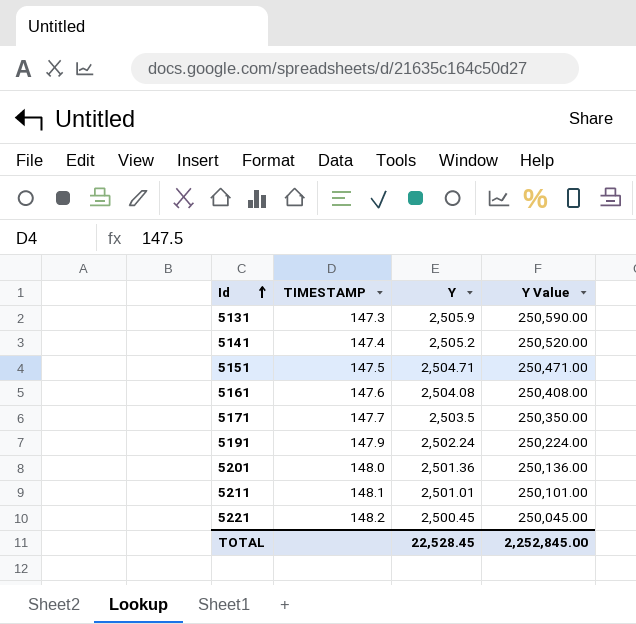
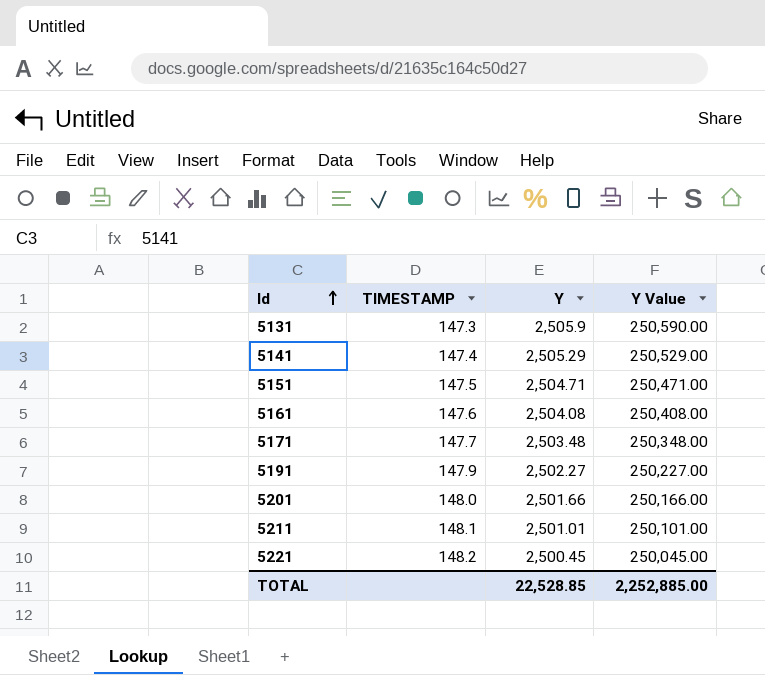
5141 | Y: 2,505.2 -> 2,505.29
5141 | Y Value: 250,520.00 -> 250,529.00
5171 | Y: 2,503.5 -> 2,503.48
5171 | Y Value: 250,350.00 -> 250,348.00
5191 | Y: 2,502.24 -> 2,502.27
5191 | Y Value: 250,224.00 -> 250,227.00
5201 | Y: 2,501.36 -> 2,501.66
5201 | Y Value: 250,136.00 -> 250,166.00
TOTAL | Y: 22,528.45 -> 22,528.85
TOTAL | Y Value: 2,252,845.00 -> 2,252,885.00

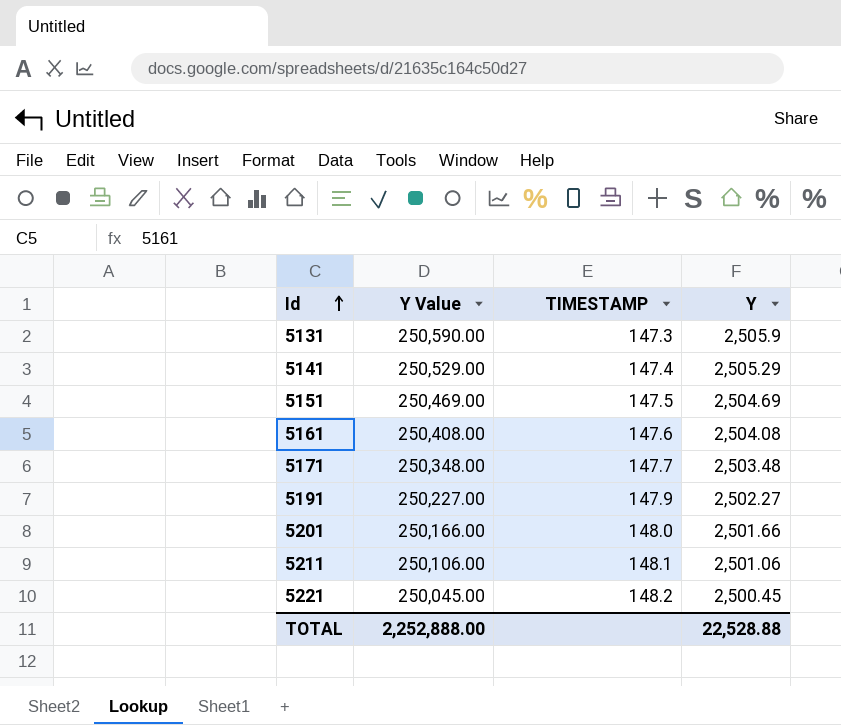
column Y Value | position: 4 -> 2
5151 | Y Value: 250,471.00 -> 250,469.00
5151 | Y: 2,504.71 -> 2,504.69
5211 | Y Value: 250,101.00 -> 250,106.00
5211 | Y: 2,501.01 -> 2,501.06
TOTAL | Y Value: 2,252,885.00 -> 2,252,888.00
TOTAL | Y: 22,528.85 -> 22,528.88

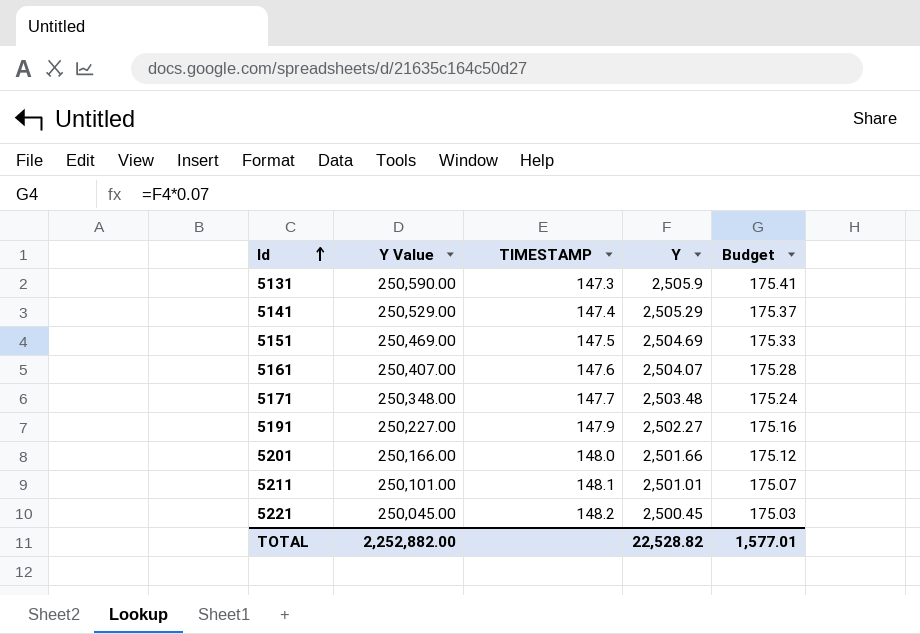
column Budget | formula: none -> [Y] * 0.07
5161 | Y Value: 250,408.00 -> 250,407.00
5161 | Y: 2,504.08 -> 2,504.07
5211 | Y Value: 250,106.00 -> 250,101.00
5211 | Y: 2,501.06 -> 2,501.01
TOTAL | Y Value: 2,252,888.00 -> 2,252,882.00
TOTAL | Y: 22,528.88 -> 22,528.82

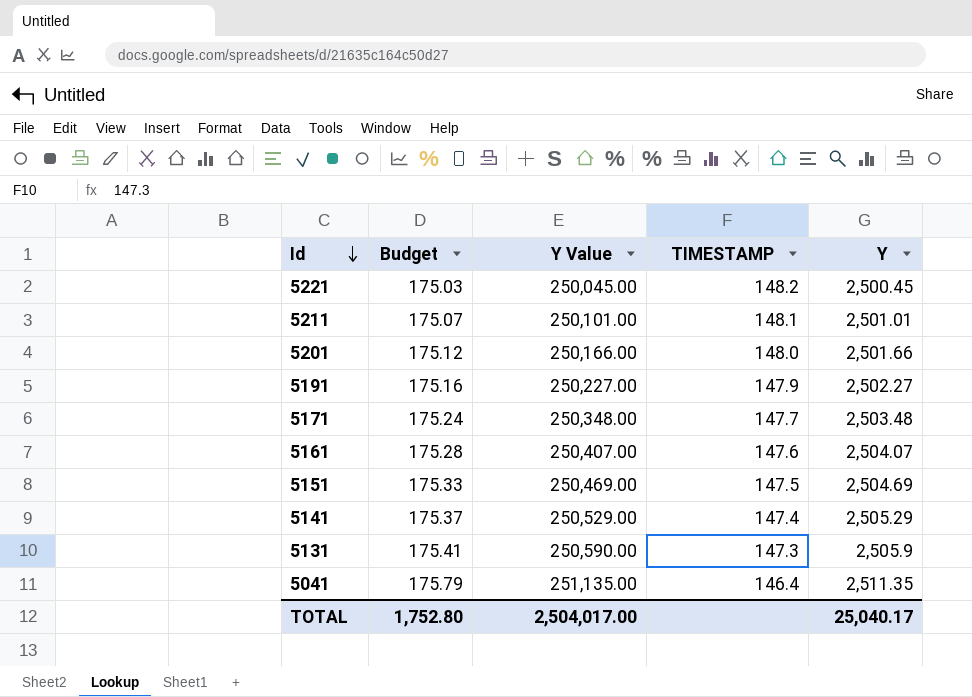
row order: Id ascending -> Id descending
column Budget | position: 5 -> 2
row 5041: none -> 175.79 | 251,135.00 | 146.4 | 2,511.35
TOTAL | Budget: 1,577.01 -> 1,752.80
TOTAL | Y Value: 2,252,882.00 -> 2,504,017.00
TOTAL | Y: 22,528.82 -> 25,040.17

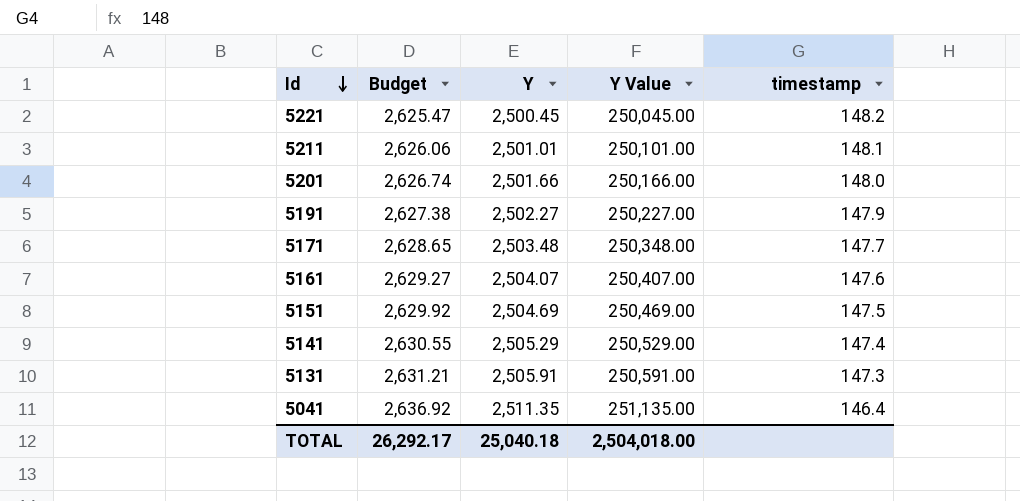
column Budget | formula: [Y] * 0.07 -> [Y] * 1.05
column Y | position: 5 -> 3
column name: TIMESTAMP -> timestamp
5131 | Y: 2,505.9 -> 2,505.91
5131 | Y Value: 250,590.00 -> 250,591.00
TOTAL | Budget: 1,752.80 -> 26,292.17
TOTAL | Y: 25,040.17 -> 25,040.18
TOTAL | Y Value: 2,504,017.00 -> 2,504,018.00

